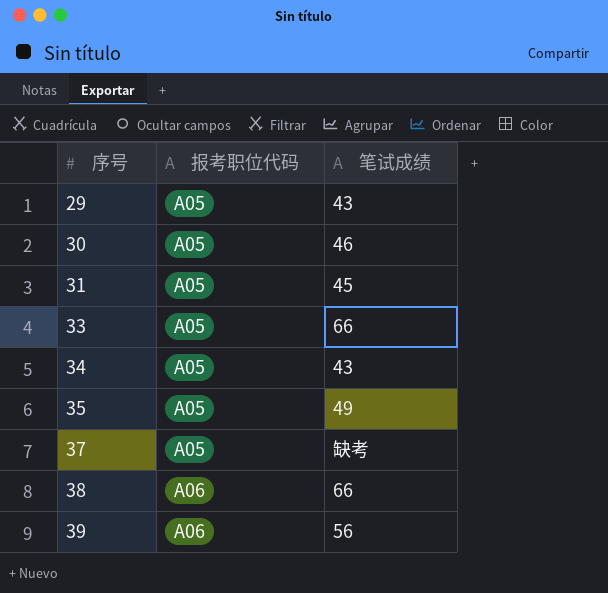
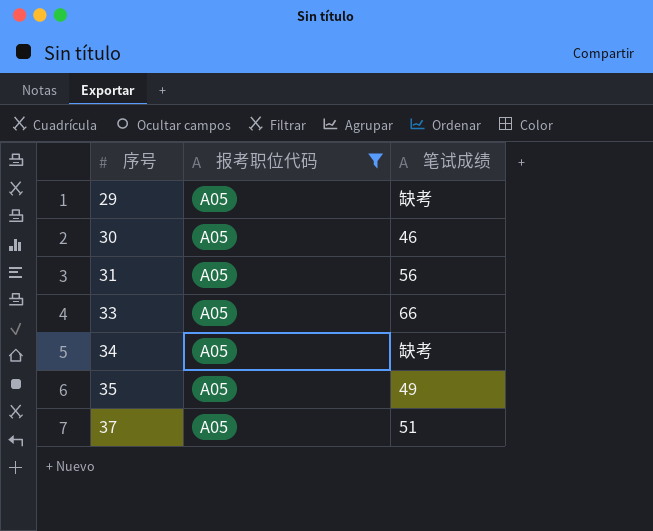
filter: none -> 报考职位代码 = A05
29 | 笔试成绩: 43 -> 缺考
31 | 笔试成绩: 45 -> 56
34 | 笔试成绩: 43 -> 缺考
37 | 笔试成绩: 缺考 -> 51

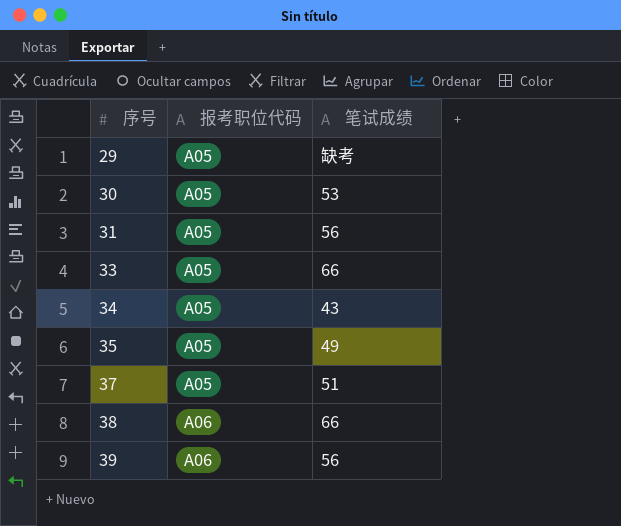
filter: 报考职位代码 = A05 -> none
30 | 笔试成绩: 46 -> 53
34 | 笔试成绩: 缺考 -> 43

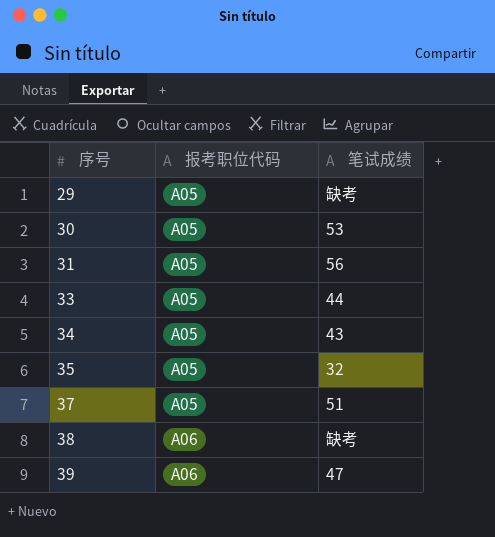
33 | 笔试成绩: 66 -> 44
35 | 笔试成绩: 49 -> 32
38 | 笔试成绩: 66 -> 缺考
39 | 笔试成绩: 56 -> 47

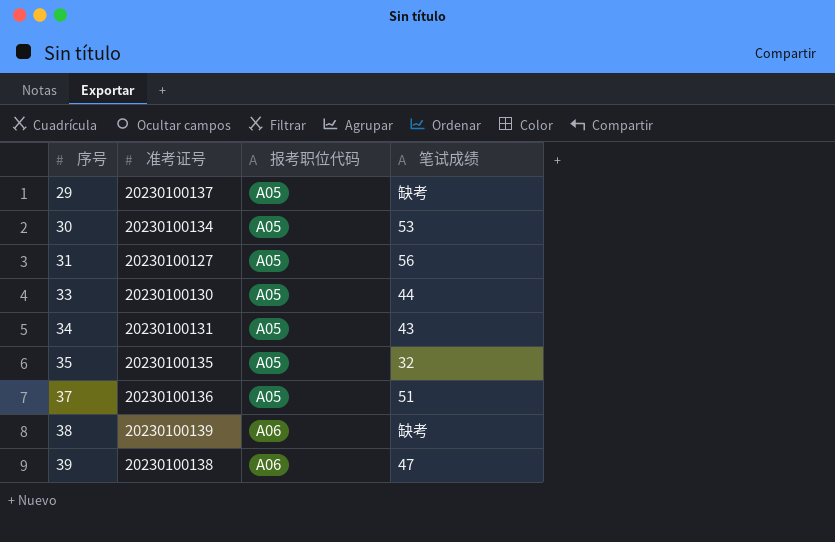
column 准考证号 | position: none -> 2

